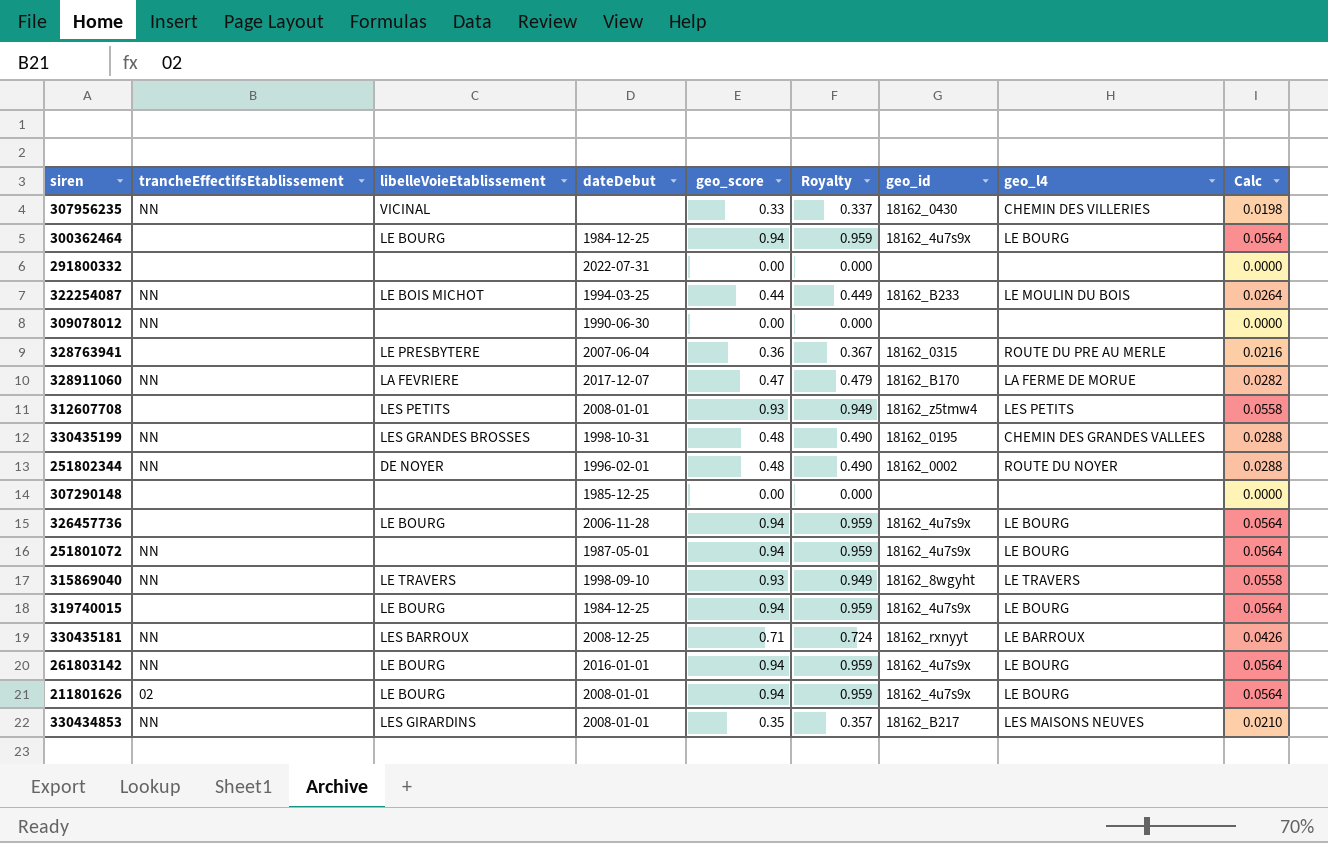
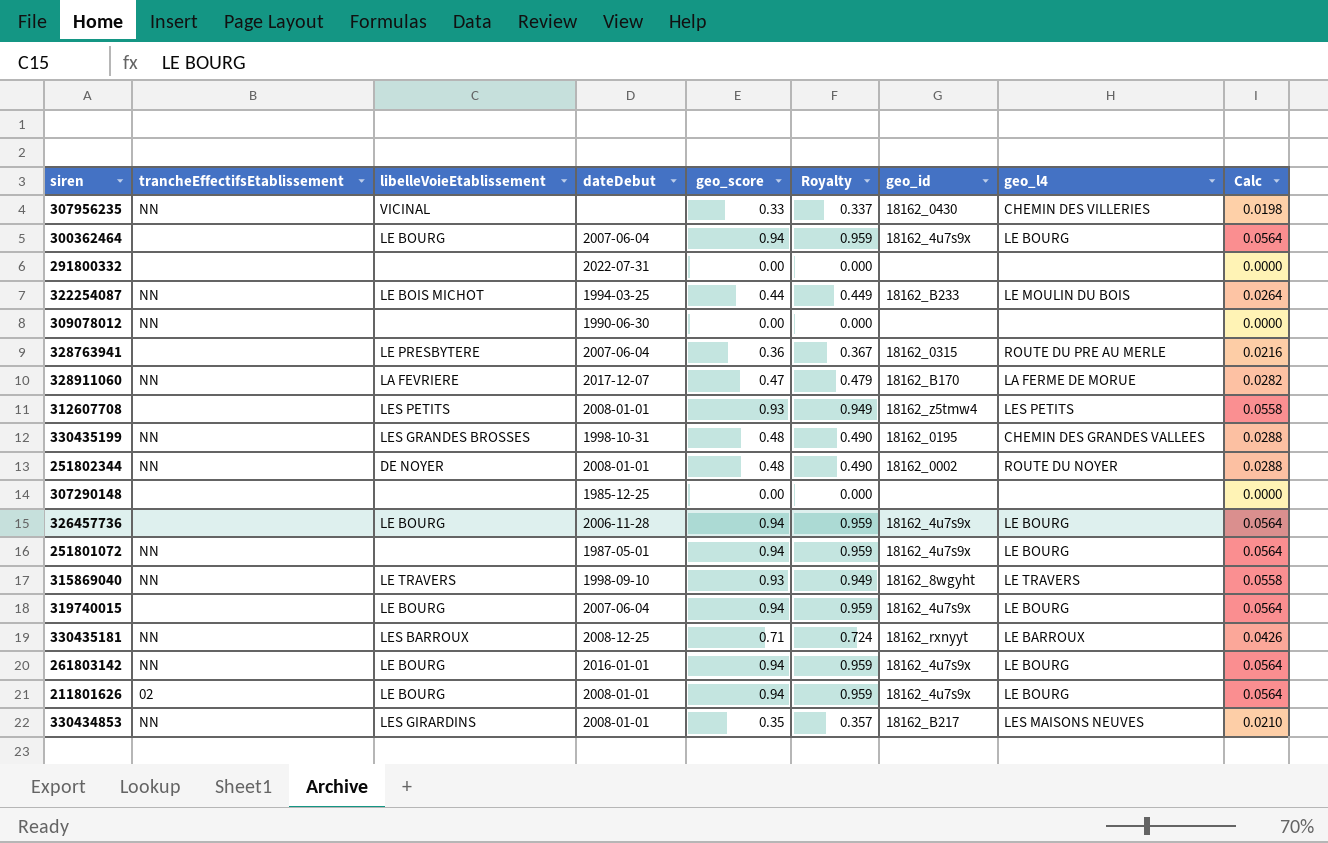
300362464 | dateDebut: 1984-12-25 -> 2007-06-04
251802344 | dateDebut: 1996-02-01 -> 2008-01-01
319740015 | dateDebut: 1984-12-25 -> 2007-06-04

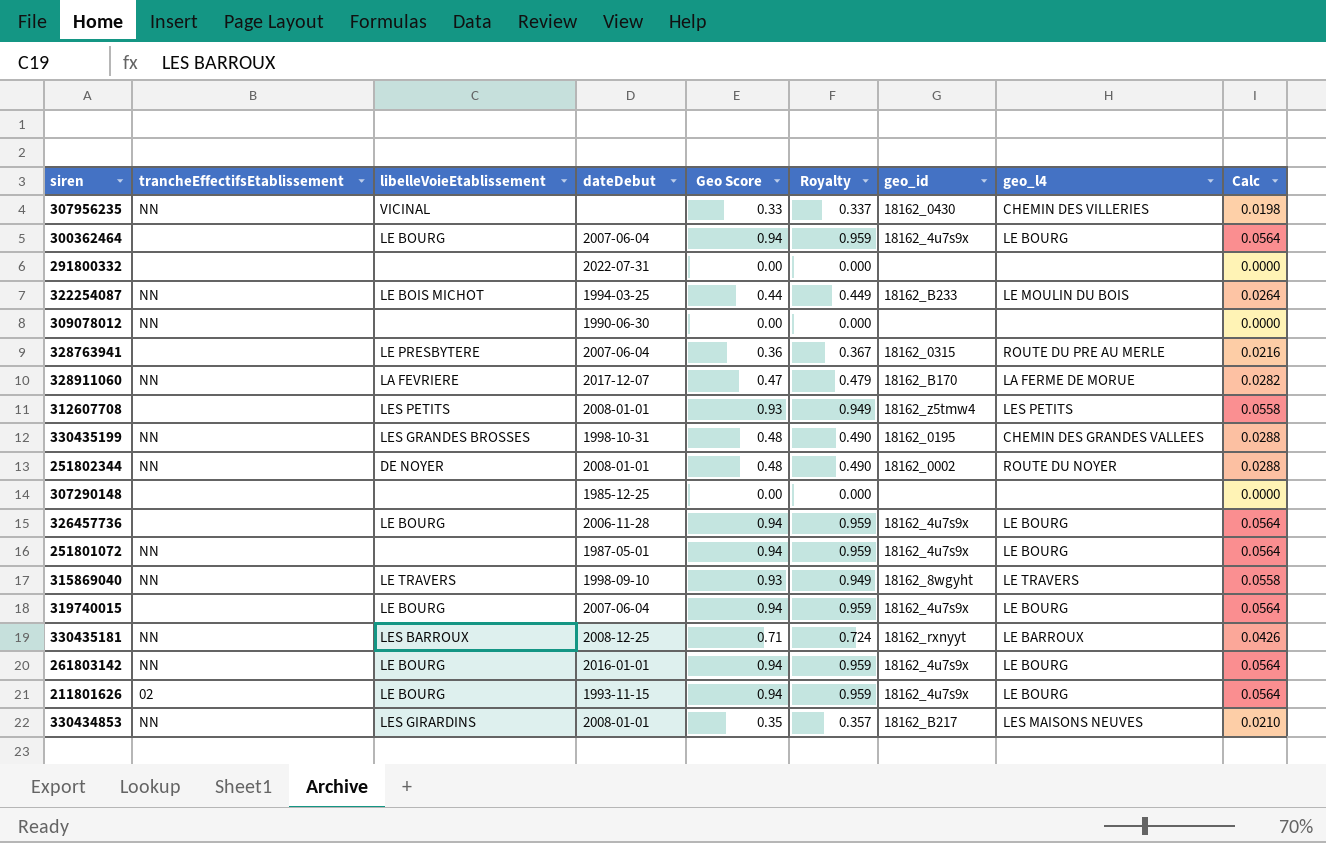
column name: geo_score -> Geo Score
211801626 | dateDebut: 2008-01-01 -> 1993-11-15

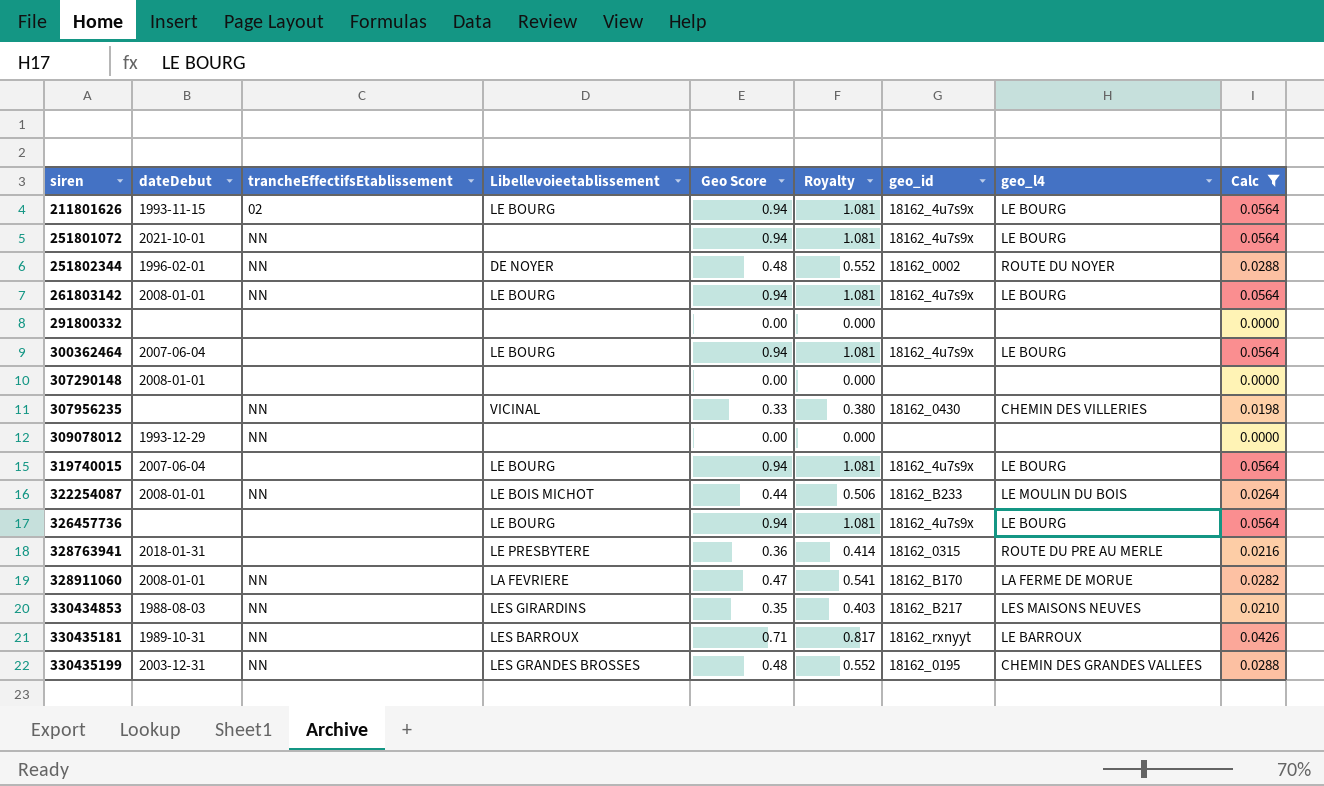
filter: none -> Calc != 0.0558
row order: none -> siren ascending
column dateDebut | position: 4 -> 2
column name: libelleVoieEtablissement -> Libellevoieetablissement
column Royalty | formula: [Geo Score] * 1.02 -> [Geo Score] * 1.15
251801072 | dateDebut: 1987-05-01 -> 2021-10-01
251802344 | dateDebut: 2008-01-01 -> 1996-02-01
261803142 | dateDebut: 2016-01-01 -> 2008-01-01
291800332 | dateDebut: 2022-07-31 -> none
307290148 | dateDebut: 1985-12-25 -> 2008-01-01
309078012 | dateDebut: 1990-06-30 -> 1993-12-29
322254087 | dateDebut: 1994-03-25 -> 2008-01-01
326457736 | dateDebut: 2006-11-28 -> none
328763941 | dateDebut: 2007-06-04 -> 2018-01-31
328911060 | dateDebut: 2017-12-07 -> 2008-01-01
330434853 | dateDebut: 2008-01-01 -> 1988-08-03
330435181 | dateDebut: 2008-12-25 -> 1989-10-31
330435199 | dateDebut: 1998-10-31 -> 2003-12-31

